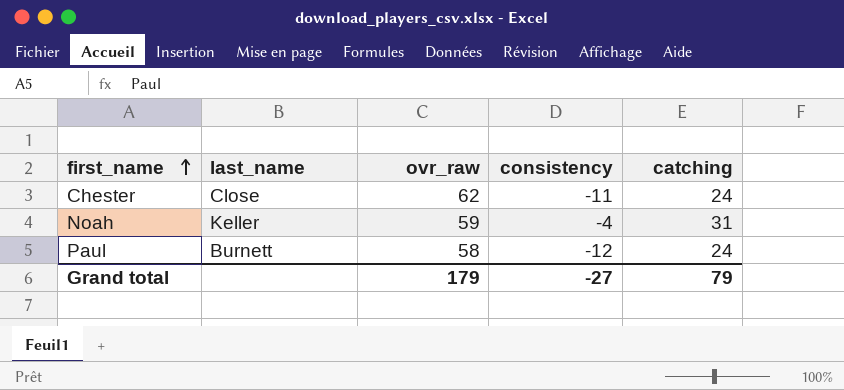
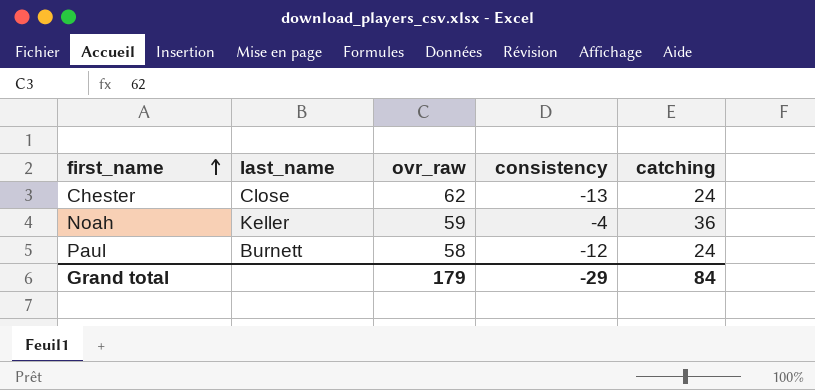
Chester | consistency: -11 -> -13
Noah | catching: 31 -> 36
Grand total | consistency: -27 -> -29
Grand total | catching: 79 -> 84

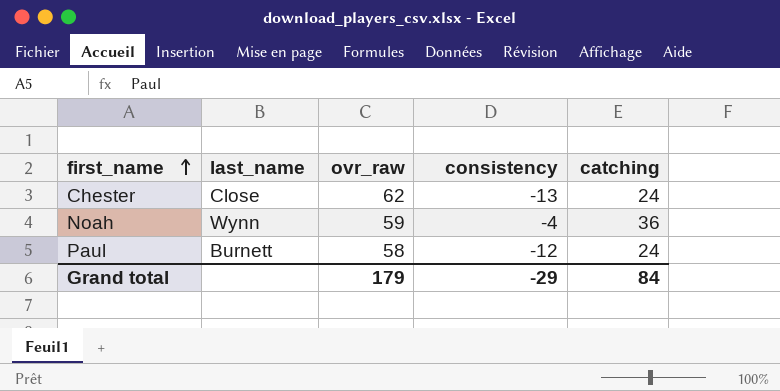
Noah | last_name: Keller -> Wynn

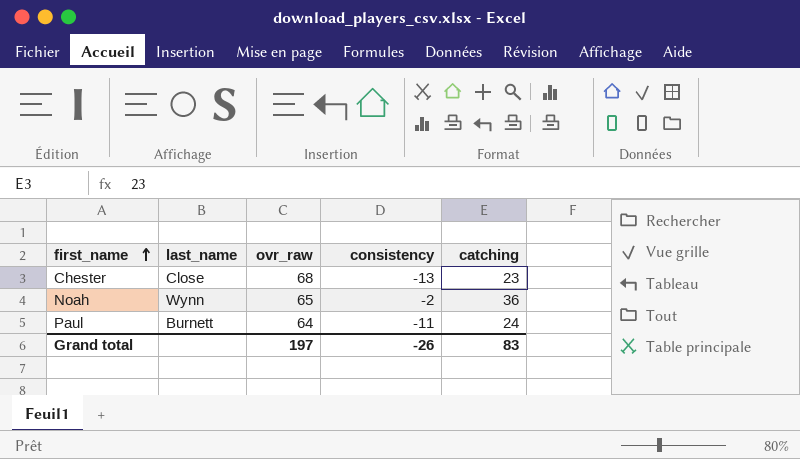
Chester | ovr_raw: 62 -> 68
Chester | catching: 24 -> 23
Noah | ovr_raw: 59 -> 65
Noah | consistency: -4 -> -2
Paul | ovr_raw: 58 -> 64
Paul | consistency: -12 -> -11
Grand total | ovr_raw: 179 -> 197
Grand total | consistency: -29 -> -26
Grand total | catching: 84 -> 83

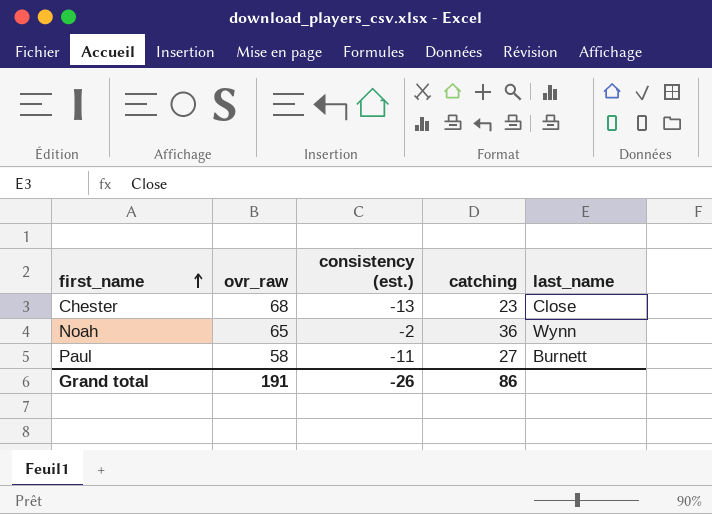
column name: consistency -> consistency (est.)
column last_name | position: 2 -> 5
Paul | ovr_raw: 64 -> 58
Paul | catching: 24 -> 27
Grand total | ovr_raw: 197 -> 191
Grand total | catching: 83 -> 86

